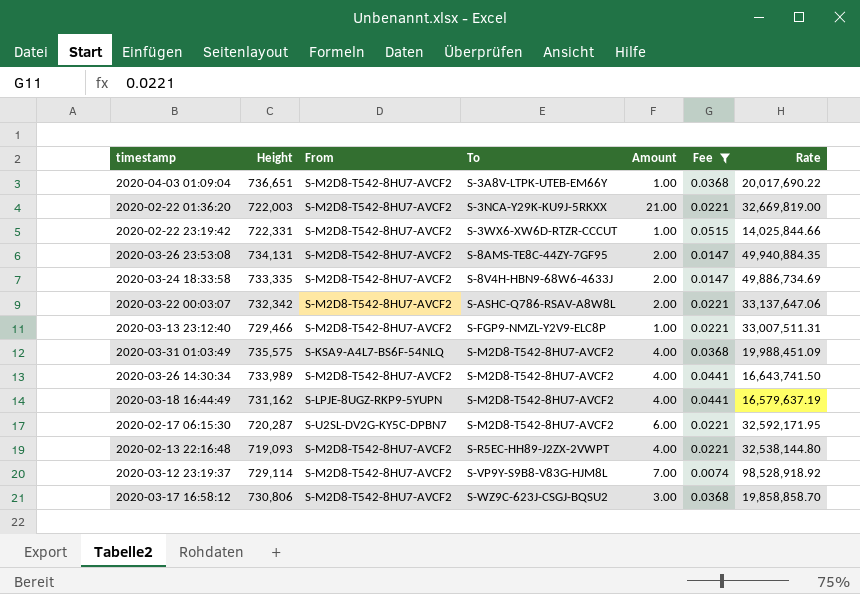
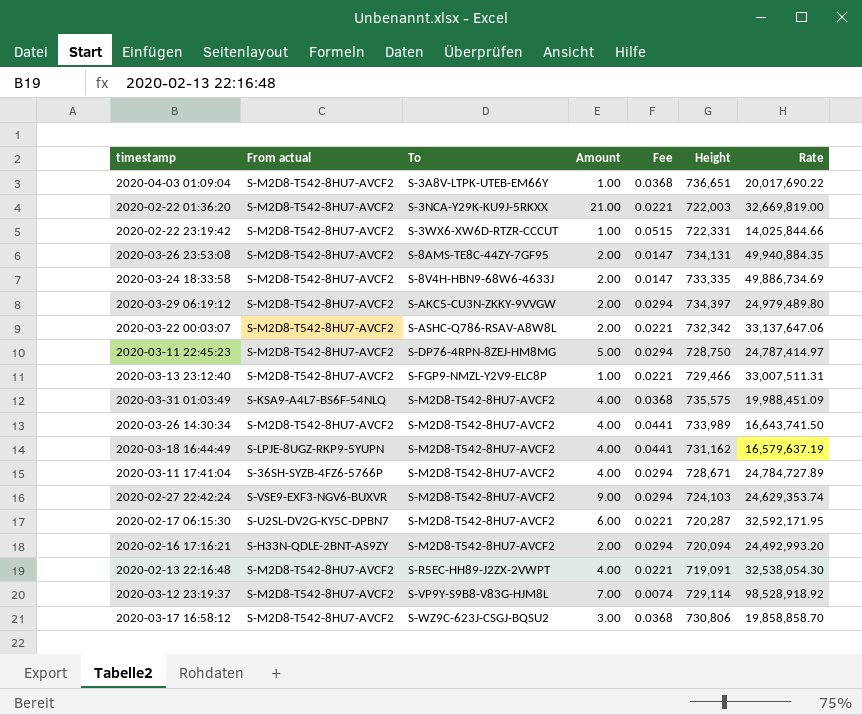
filter: Fee != 0.0294 -> none
column name: From -> From actual
column Height | position: 2 -> 6
2020-02-13 22:16:48 | Height: 719,093 -> 719,091
2020-02-13 22:16:48 | Rate: 32,538,144.80 -> 32,538,054.30

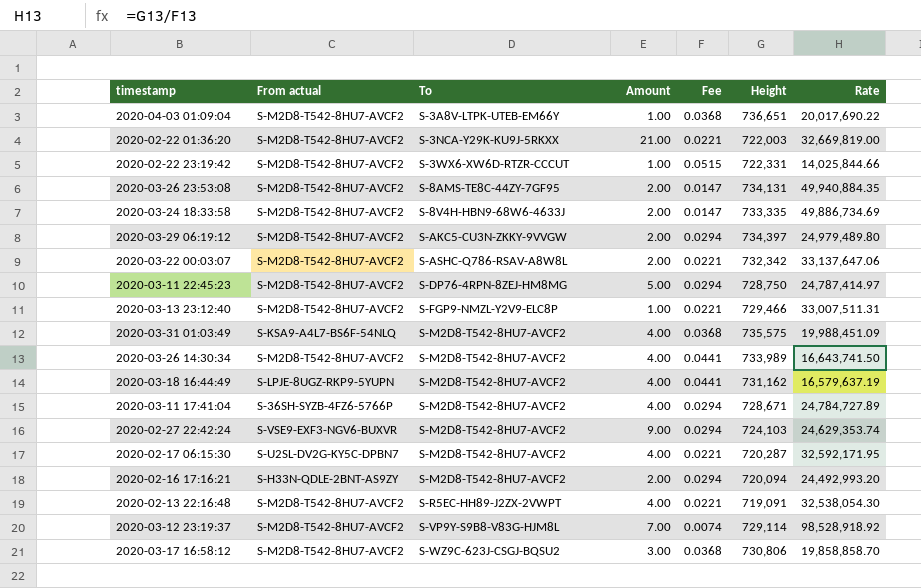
2020-02-17 06:15:30 | Amount: 6.00 -> 4.00

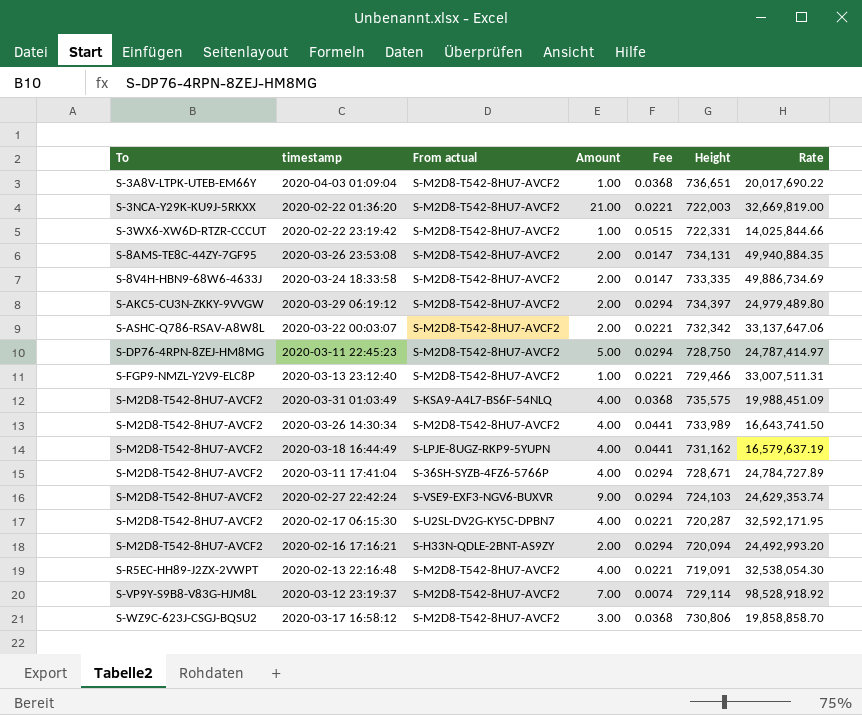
column To | position: 3 -> 1

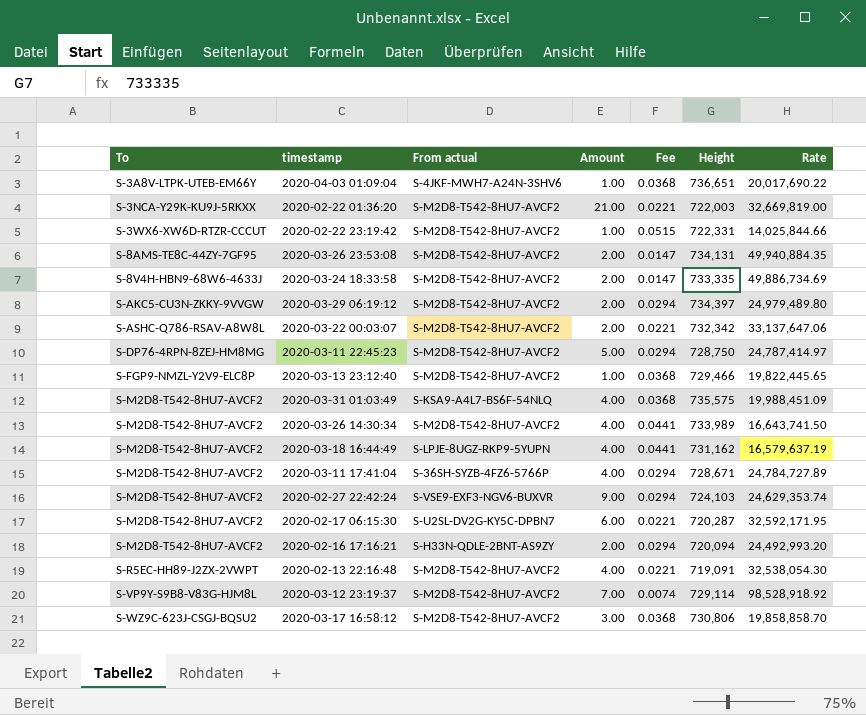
2020-04-03 01:09:04 | From actual: S-M2D8-T542-8HU7-AVCF2 -> S-4JKF-MWH7-A24N-3SHV6
2020-03-13 23:12:40 | Fee: 0.0221 -> 0.0368
2020-03-13 23:12:40 | Rate: 33,007,511.31 -> 19,822,445.65
2020-02-17 06:15:30 | Amount: 4.00 -> 6.00

